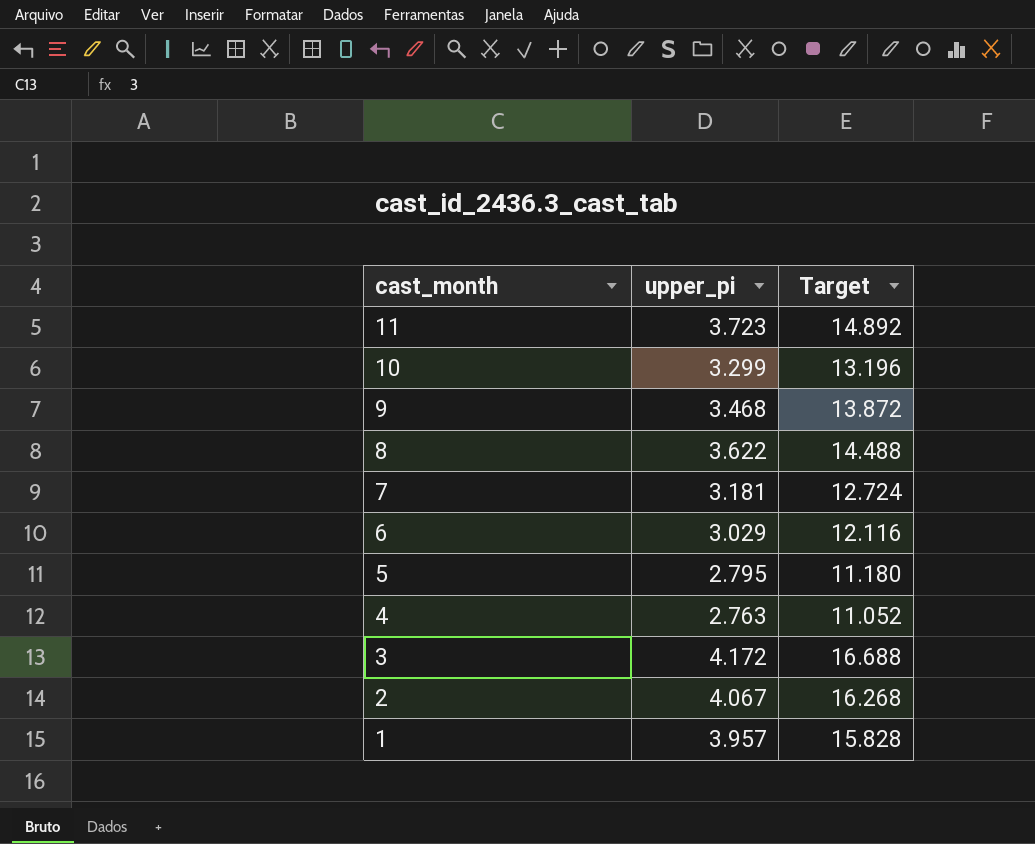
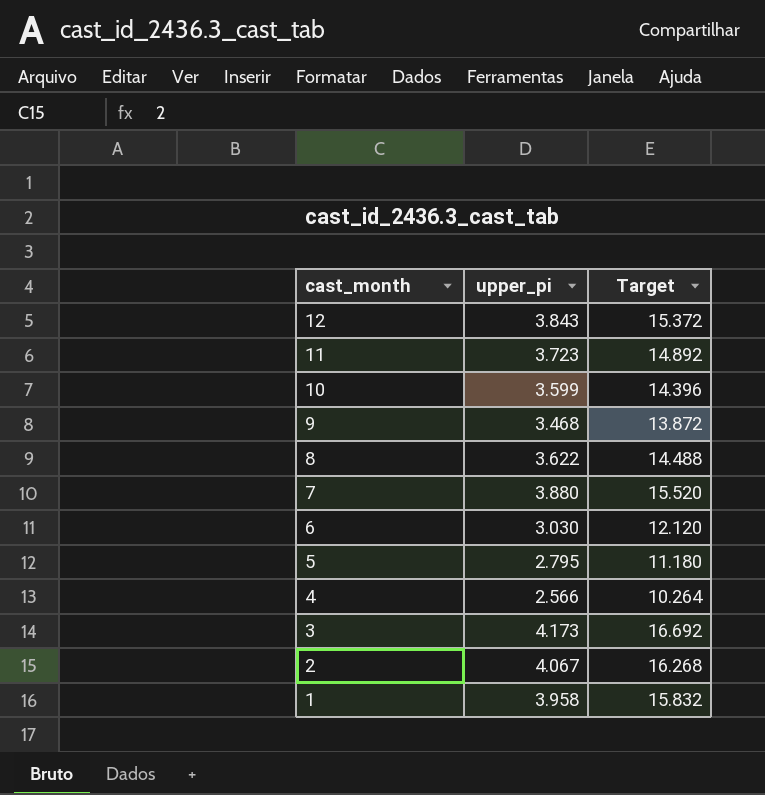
row 12: none -> 3.843 | 15.372
10 | upper_pi: 3.299 -> 3.599
10 | Target: 13.196 -> 14.396
7 | upper_pi: 3.181 -> 3.880
7 | Target: 12.724 -> 15.520
6 | upper_pi: 3.029 -> 3.030
6 | Target: 12.116 -> 12.120
4 | upper_pi: 2.763 -> 2.566
4 | Target: 11.052 -> 10.264
3 | upper_pi: 4.172 -> 4.173
3 | Target: 16.688 -> 16.692
1 | upper_pi: 3.957 -> 3.958
1 | Target: 15.828 -> 15.832

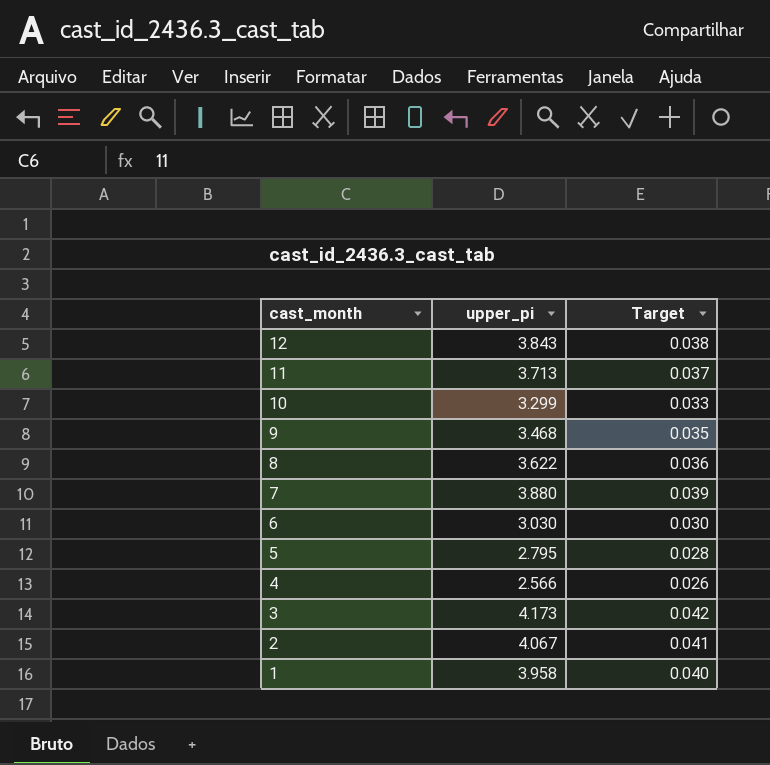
column Target | formula: [upper_pi] * 4 -> [upper_pi] * 0.01
11 | upper_pi: 3.723 -> 3.713
10 | upper_pi: 3.599 -> 3.299

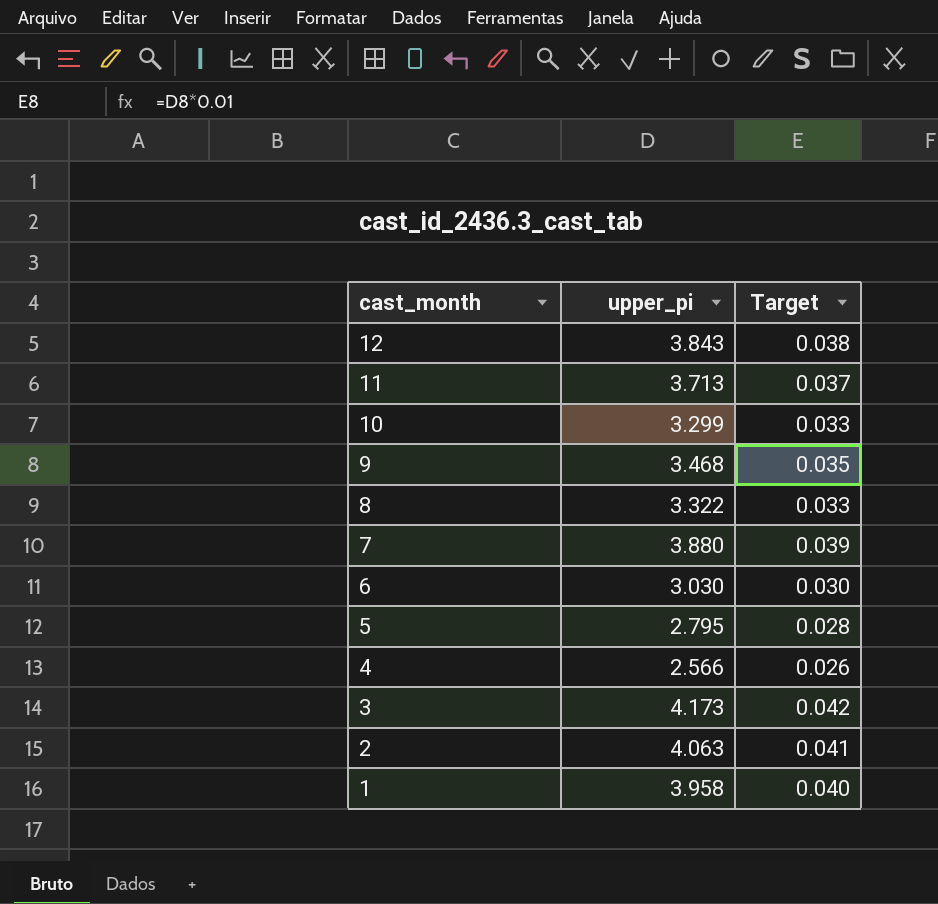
8 | upper_pi: 3.622 -> 3.322
8 | Target: 0.036 -> 0.033
2 | upper_pi: 4.067 -> 4.063

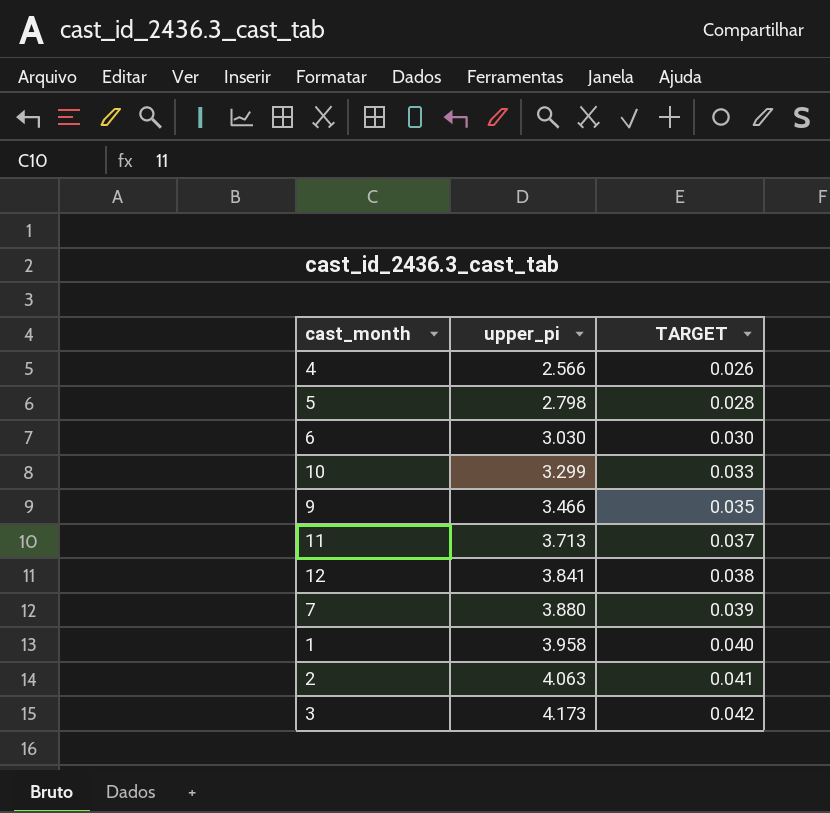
row order: cast_month descending -> upper_pi ascending
column name: Target -> TARGET
row 8: 3.322 | 0.033 -> none
5 | upper_pi: 2.795 -> 2.798
9 | upper_pi: 3.468 -> 3.466
12 | upper_pi: 3.843 -> 3.841

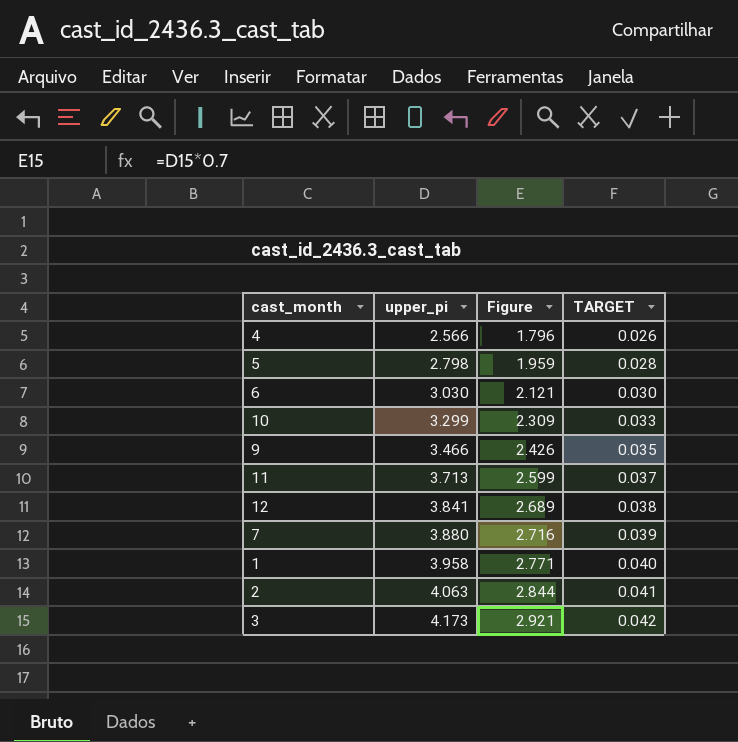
column Figure | formula: none -> [upper_pi] * 0.7

